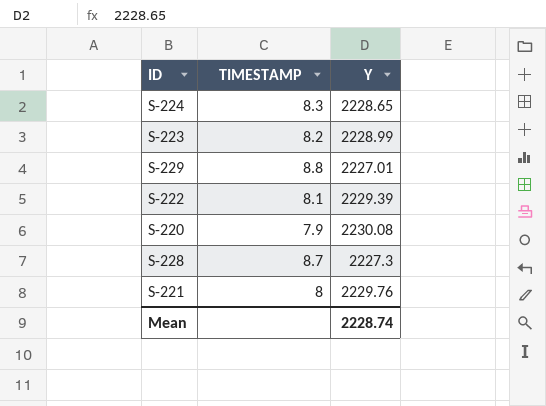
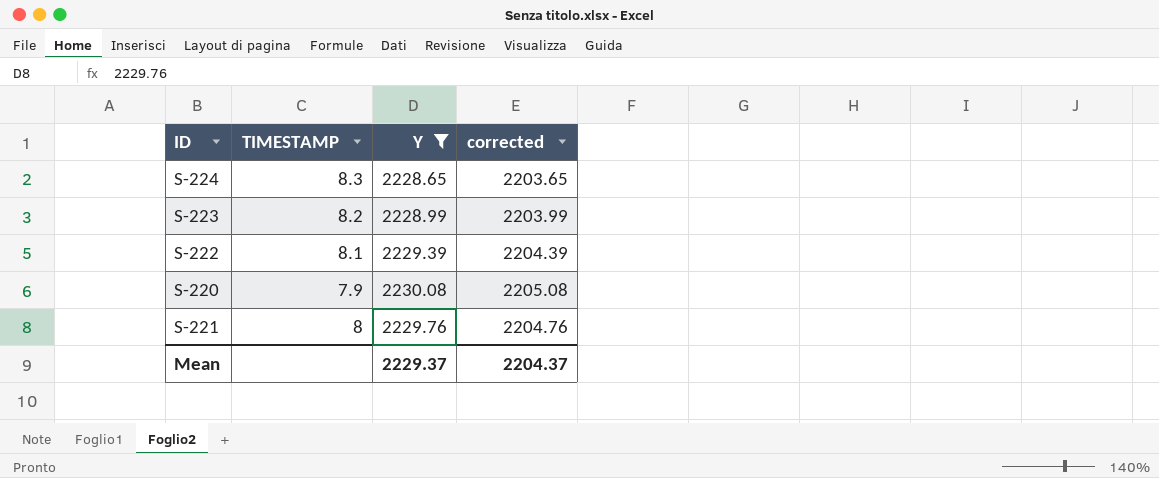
filter: none -> Y >= 2228.65
column corrected | formula: none -> [Y] - 25
Mean | Y: 2228.74 -> 2229.37

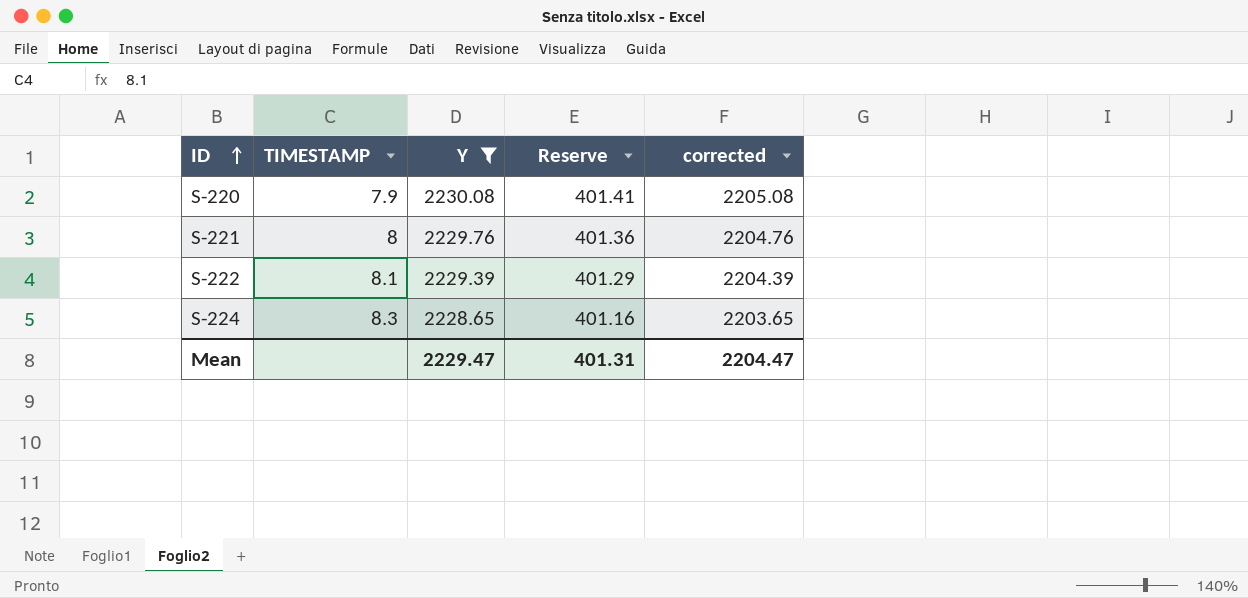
row order: none -> ID ascending
column Reserve | formula: none -> [Y] * 0.18
row S-223: 8.2 | 2228.99 | 2203.99 -> none
Mean | Y: 2229.37 -> 2229.47
Mean | corrected: 2204.37 -> 2204.47

